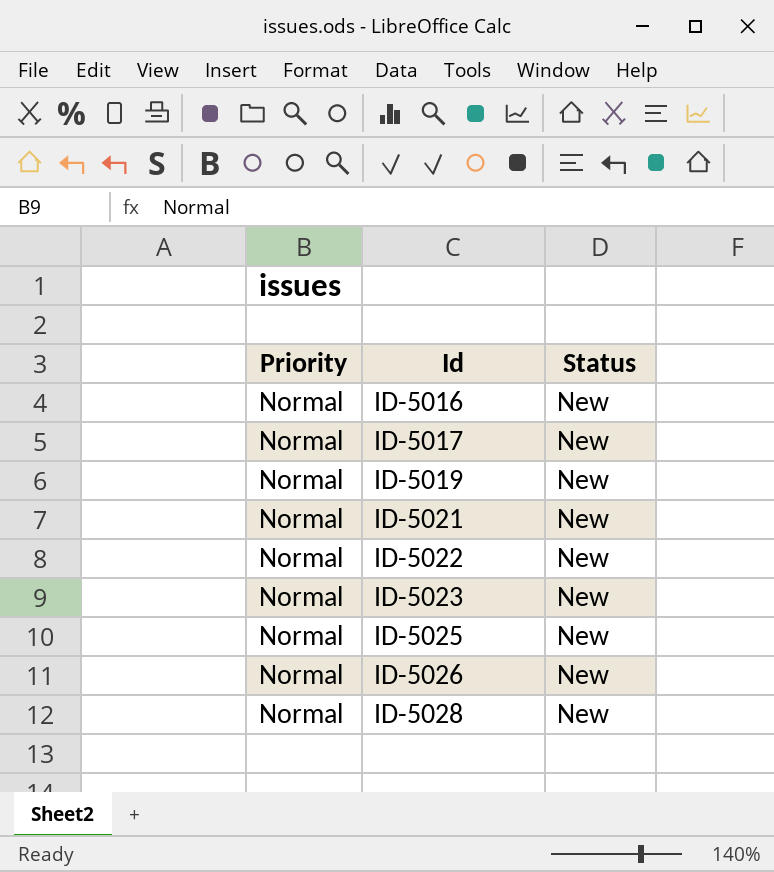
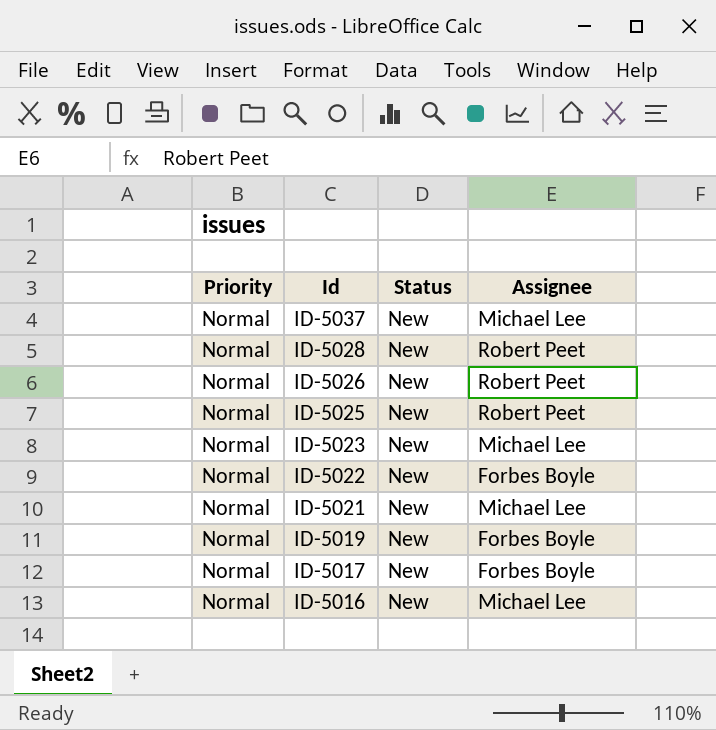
row order: Id ascending -> Id descending
column Assignee | position: none -> 4
row ID-5037: none -> Normal | New | Michael Lee

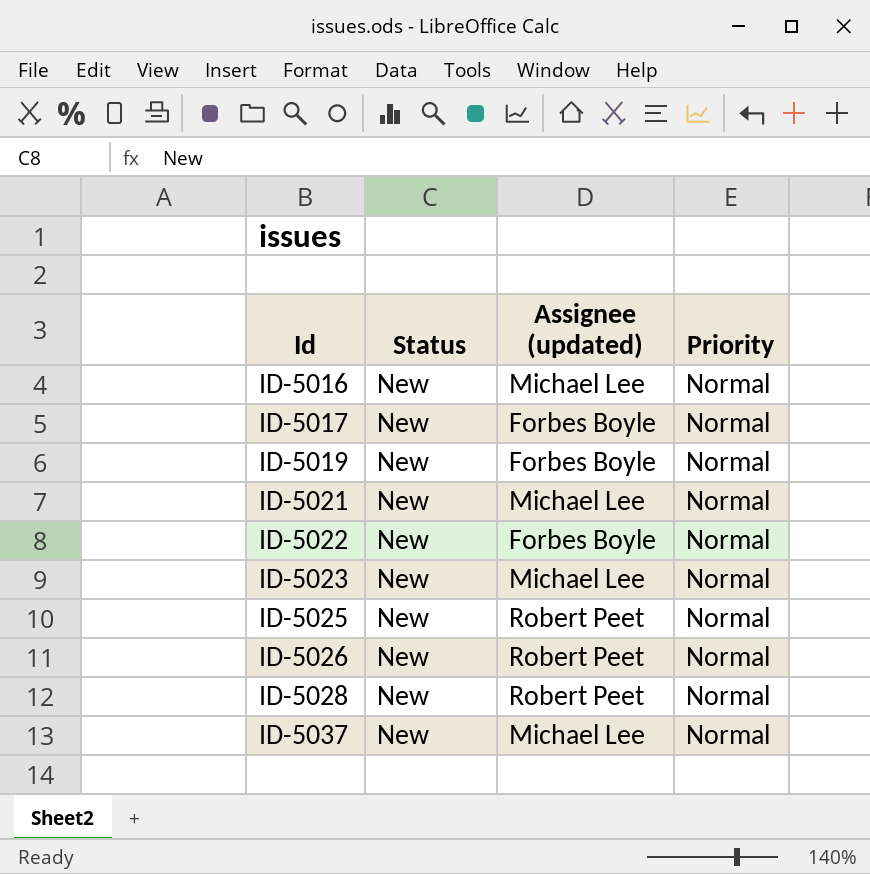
row order: Id descending -> Id ascending
column name: Assignee -> Assignee (updated)
column Priority | position: 1 -> 4

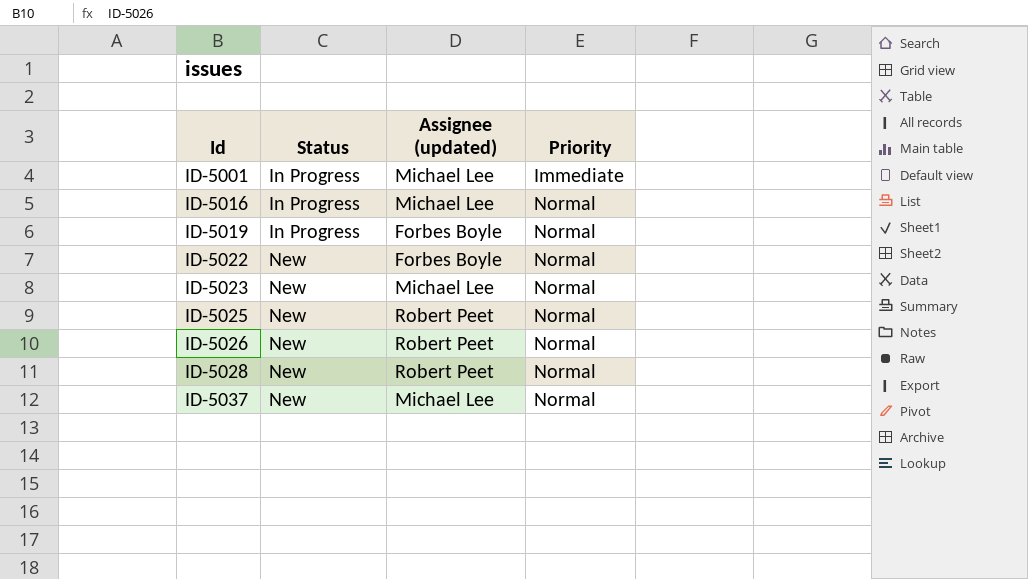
row ID-5017: New | Forbes Boyle | Normal -> none
row ID-5021: New | Michael Lee | Normal -> none
row ID-5001: none -> In Progress | Michael Lee | Immediate
ID-5016 | Status: New -> In Progress
ID-5019 | Status: New -> In Progress

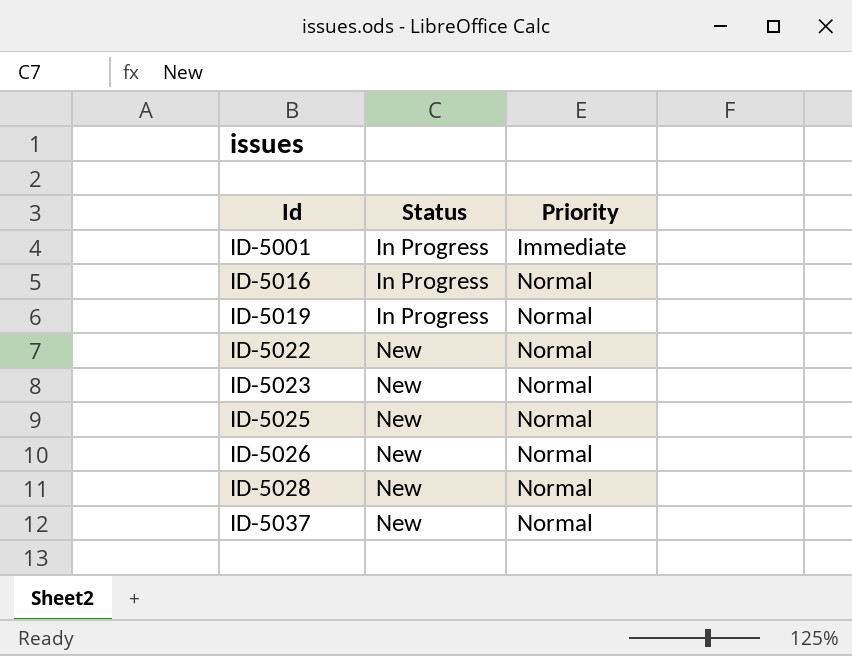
column Assignee (updated) | position: 3 -> none

